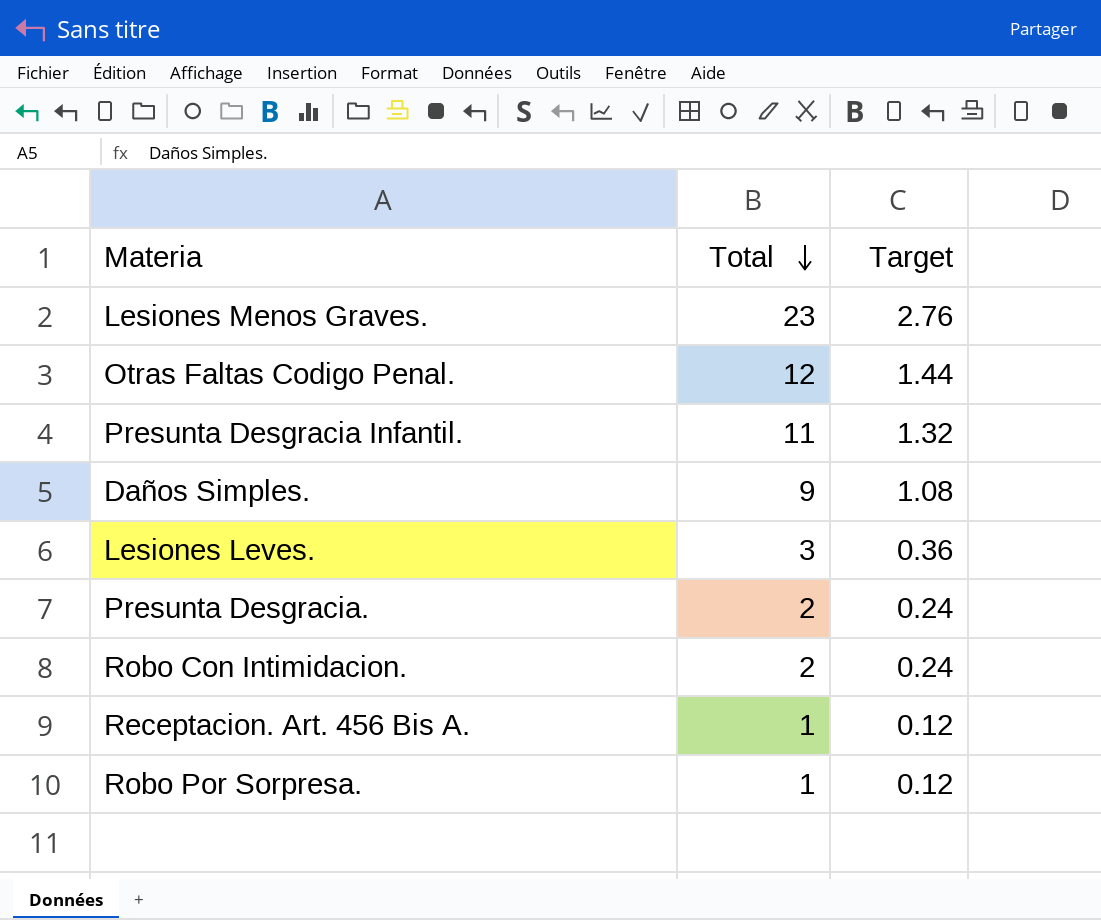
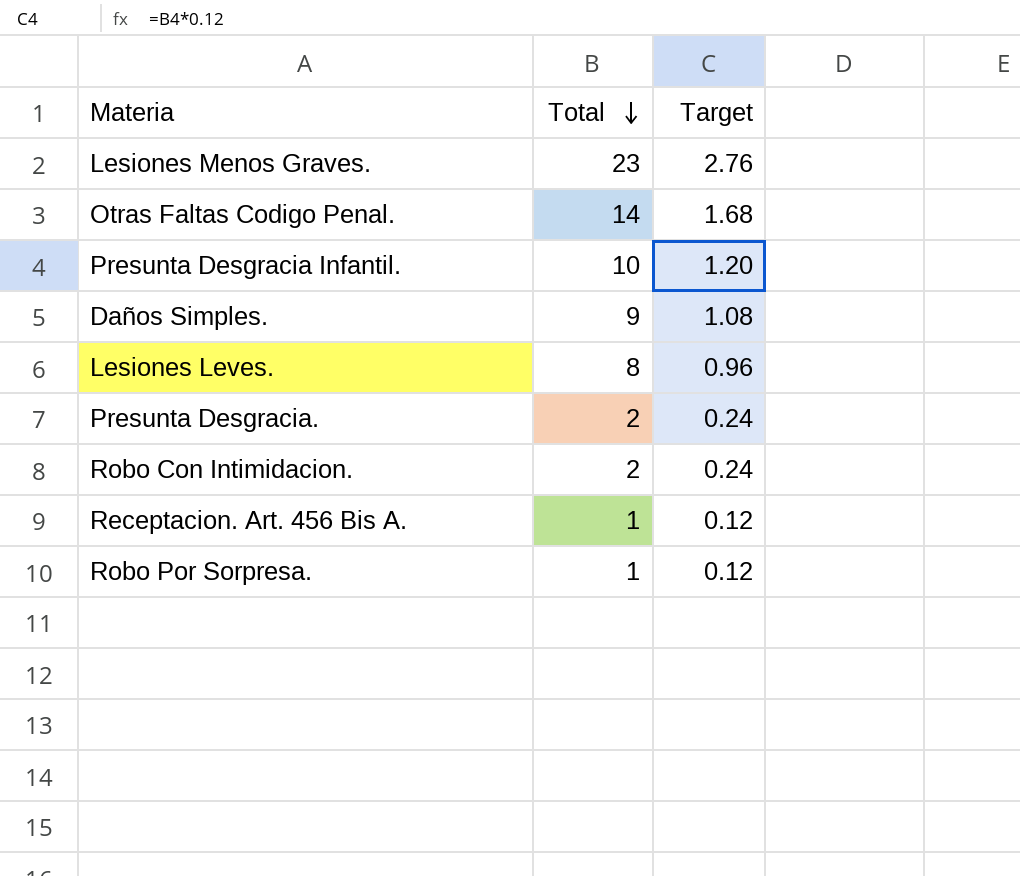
Otras Faltas Codigo Penal. | Total: 12 -> 14
Otras Faltas Codigo Penal. | Target: 1.44 -> 1.68
Presunta Desgracia Infantil. | Total: 11 -> 10
Presunta Desgracia Infantil. | Target: 1.32 -> 1.20
Lesiones Leves. | Total: 3 -> 8
Lesiones Leves. | Target: 0.36 -> 0.96

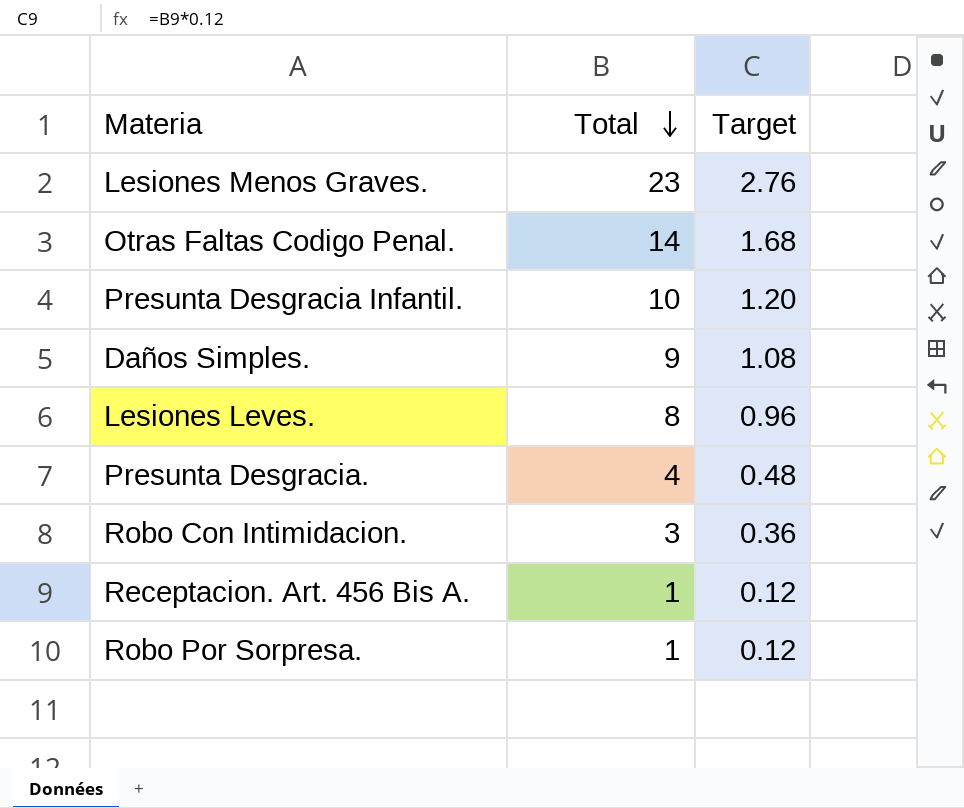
Presunta Desgracia. | Total: 2 -> 4
Presunta Desgracia. | Target: 0.24 -> 0.48
Robo Con Intimidacion. | Total: 2 -> 3
Robo Con Intimidacion. | Target: 0.24 -> 0.36

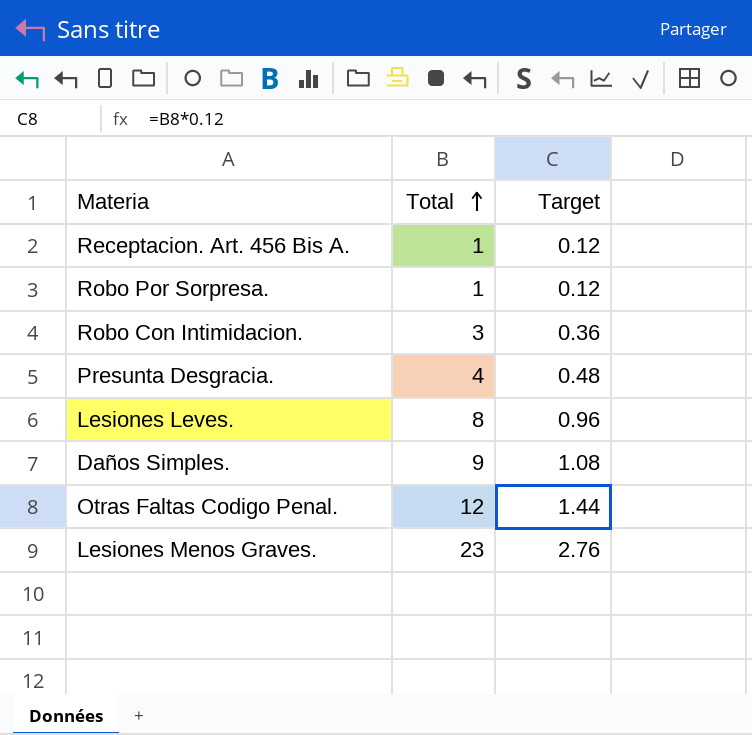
row order: Total descending -> Total ascending
row Presunta Desgracia Infantil.: 10 | 1.20 -> none
Otras Faltas Codigo Penal. | Total: 14 -> 12
Otras Faltas Codigo Penal. | Target: 1.68 -> 1.44

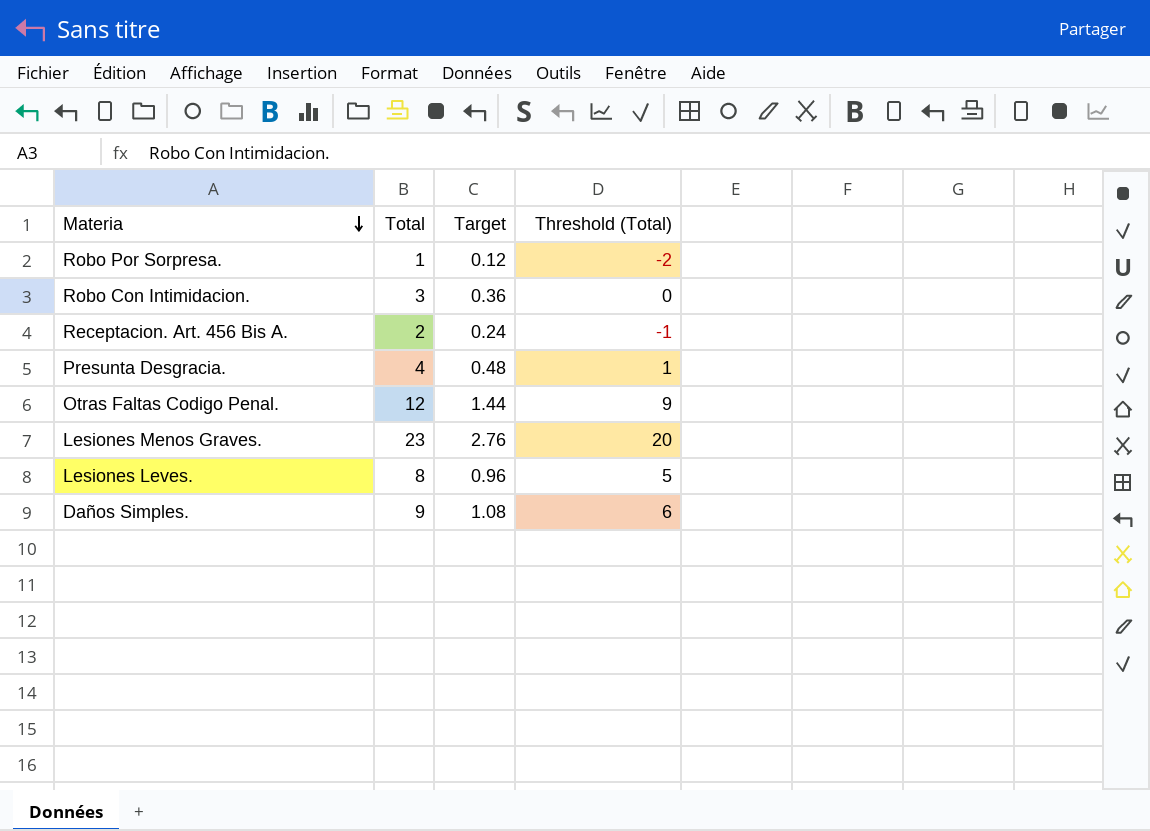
row order: Total ascending -> Materia descending
column Threshold (Total) | formula: none -> [Total] - 3
Receptacion. Art. 456 Bis A. | Total: 1 -> 2
Receptacion. Art. 456 Bis A. | Target: 0.12 -> 0.24

